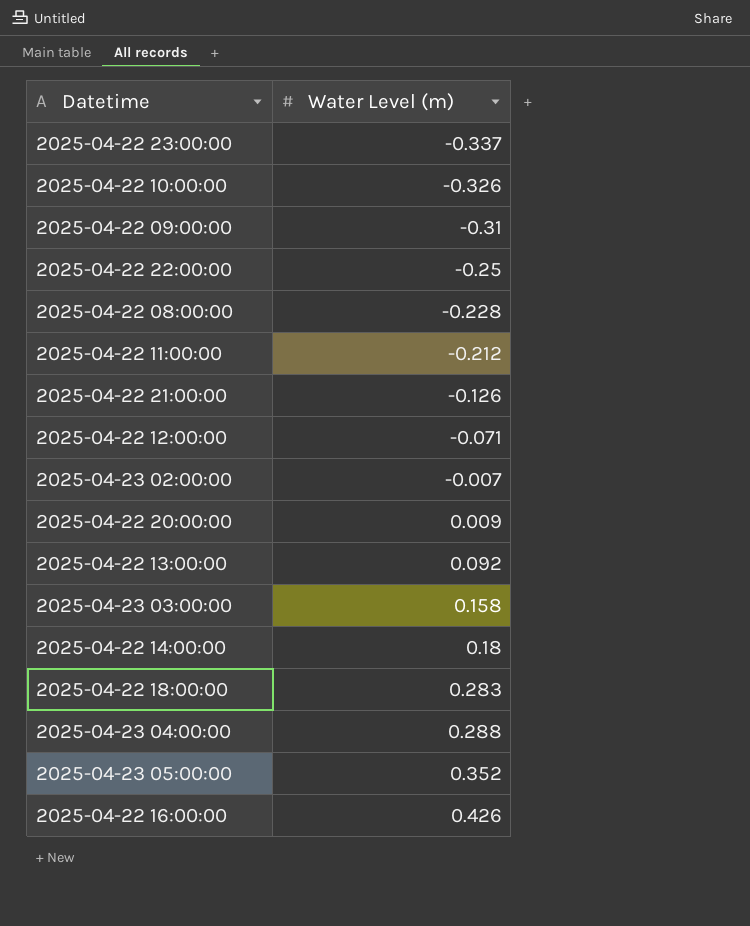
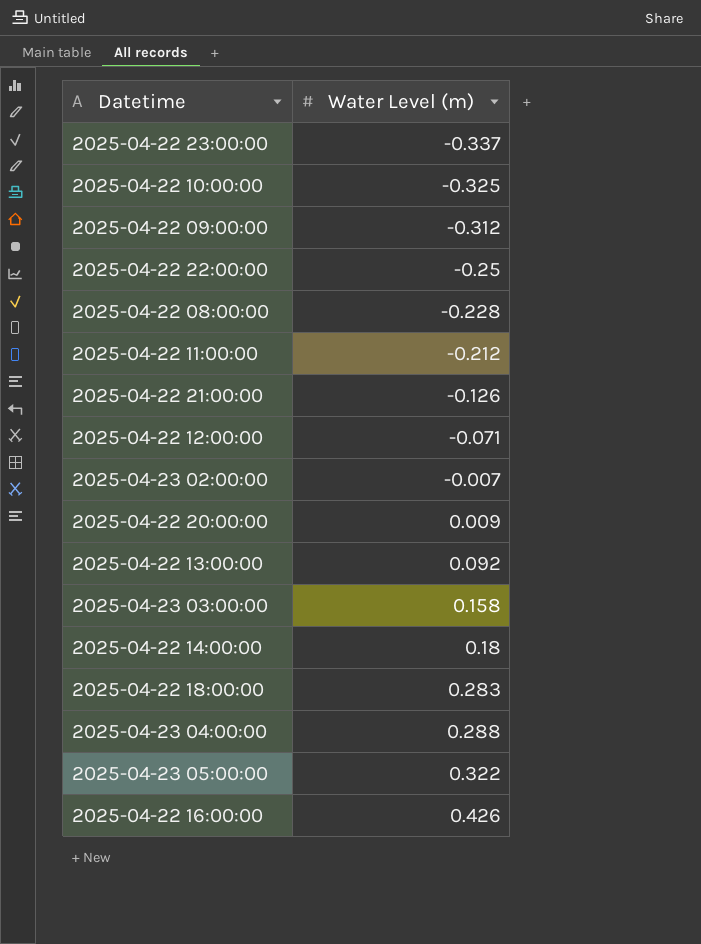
2025-04-22 10:00:00 | Water Level (m): -0.326 -> -0.325
2025-04-22 09:00:00 | Water Level (m): -0.31 -> -0.312
2025-04-23 05:00:00 | Water Level (m): 0.352 -> 0.322

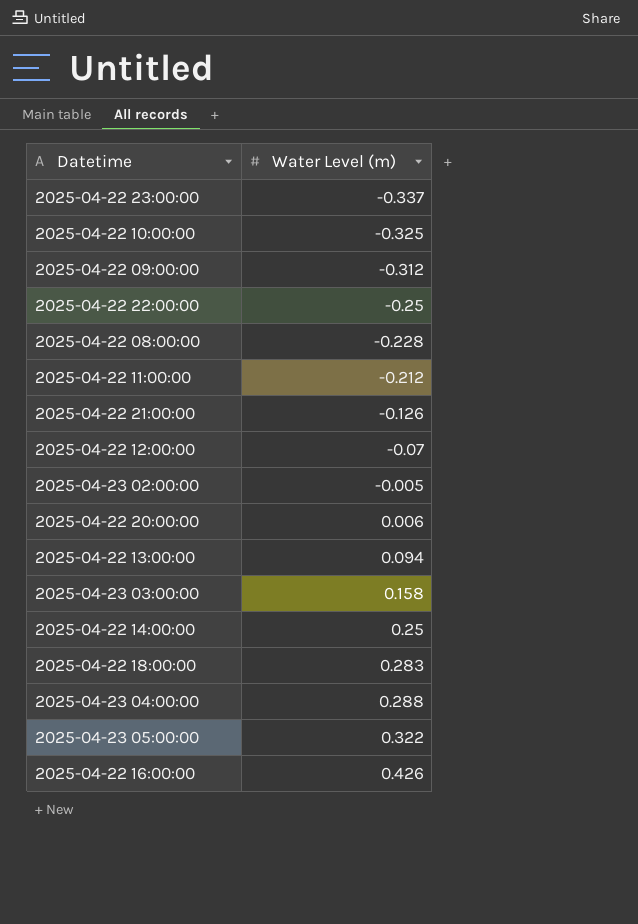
2025-04-22 12:00:00 | Water Level (m): -0.071 -> -0.07
2025-04-23 02:00:00 | Water Level (m): -0.007 -> -0.005
2025-04-22 20:00:00 | Water Level (m): 0.009 -> 0.006
2025-04-22 13:00:00 | Water Level (m): 0.092 -> 0.094
2025-04-22 14:00:00 | Water Level (m): 0.18 -> 0.25

